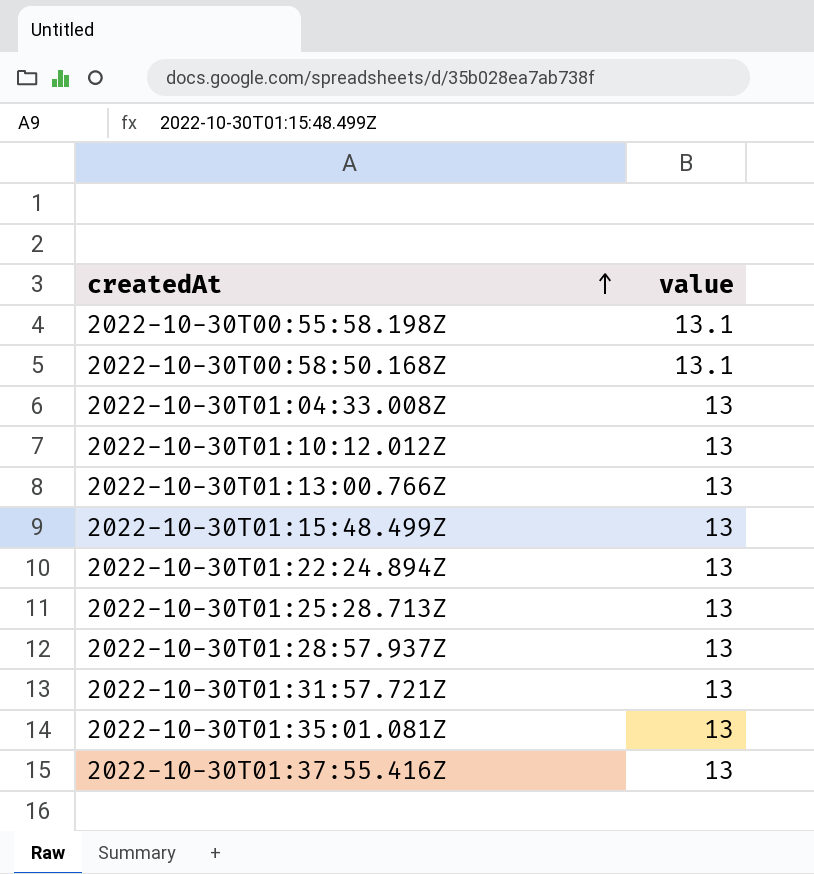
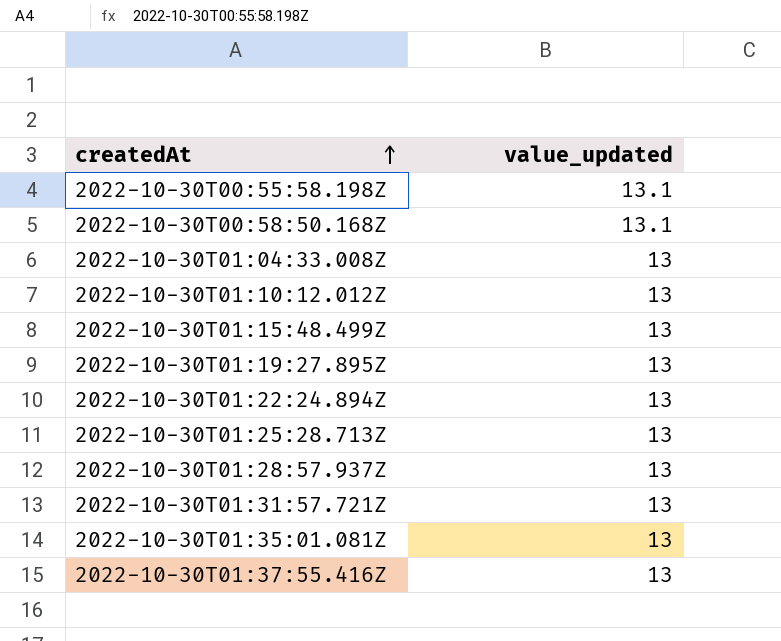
column name: value -> value_updated
row 2022-10-30T01:13:00.766Z: 13 -> none
row 2022-10-30T01:19:27.895Z: none -> 13

